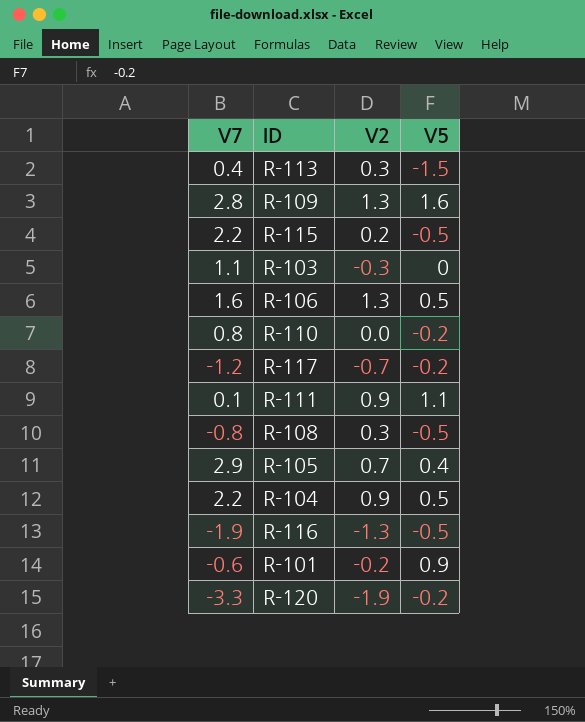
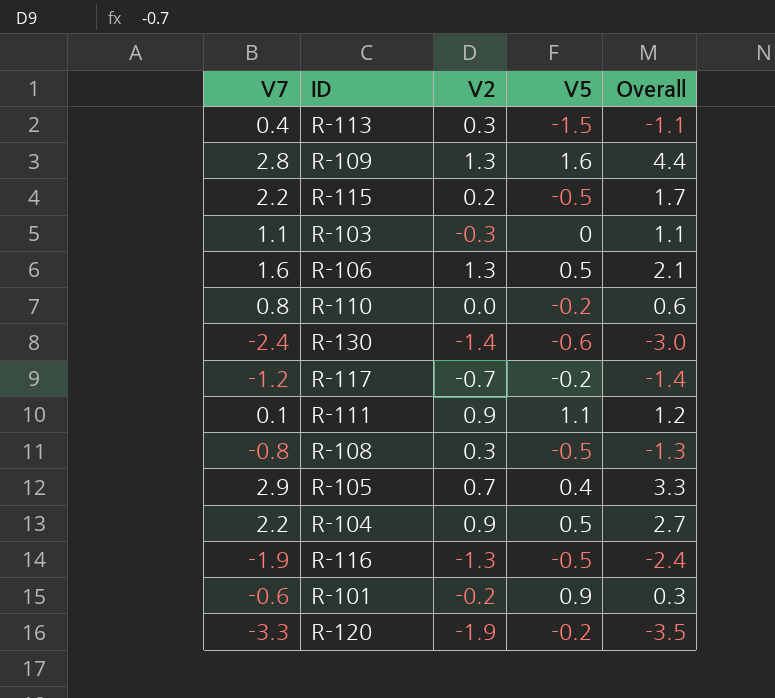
column Overall | formula: none -> [V7] + [V5]
row R-130: none -> -2.4 | -1.4 | -0.6 | -3.0

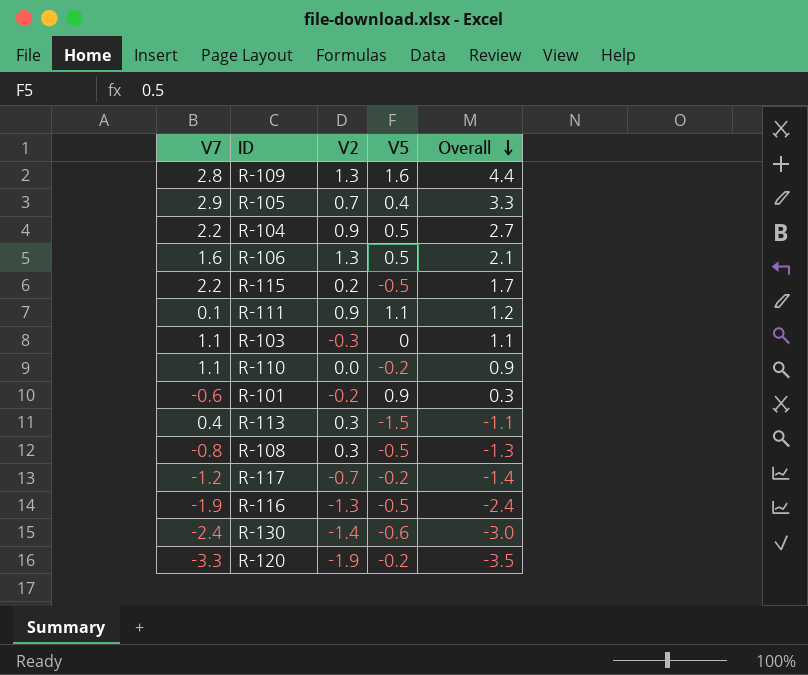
row order: none -> Overall descending
R-110 | V7: 0.8 -> 1.1
R-110 | Overall: 0.6 -> 0.9

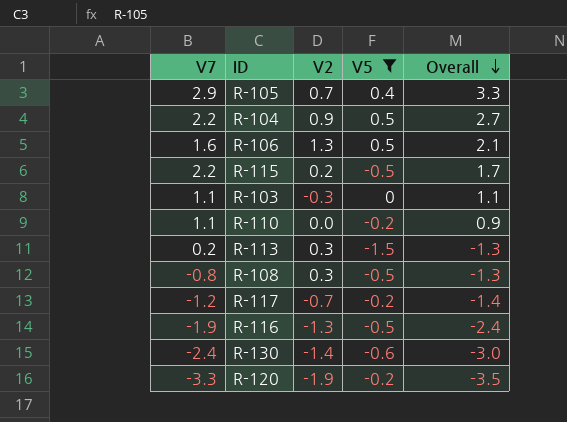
filter: none -> V5 <= 0.5
R-113 | V7: 0.4 -> 0.2
R-113 | Overall: -1.1 -> -1.3

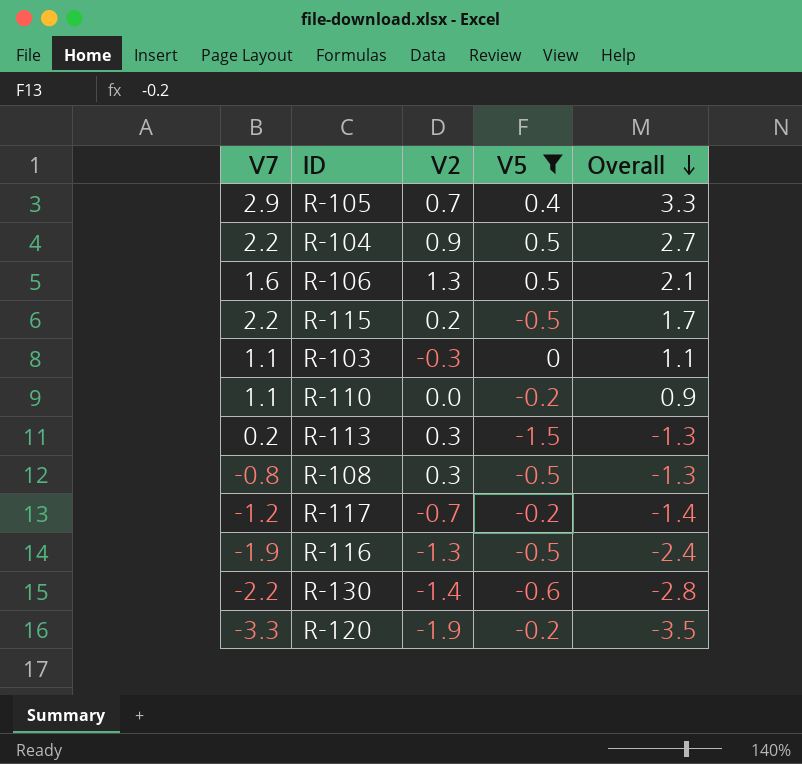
R-130 | V7: -2.4 -> -2.2
R-130 | Overall: -3.0 -> -2.8

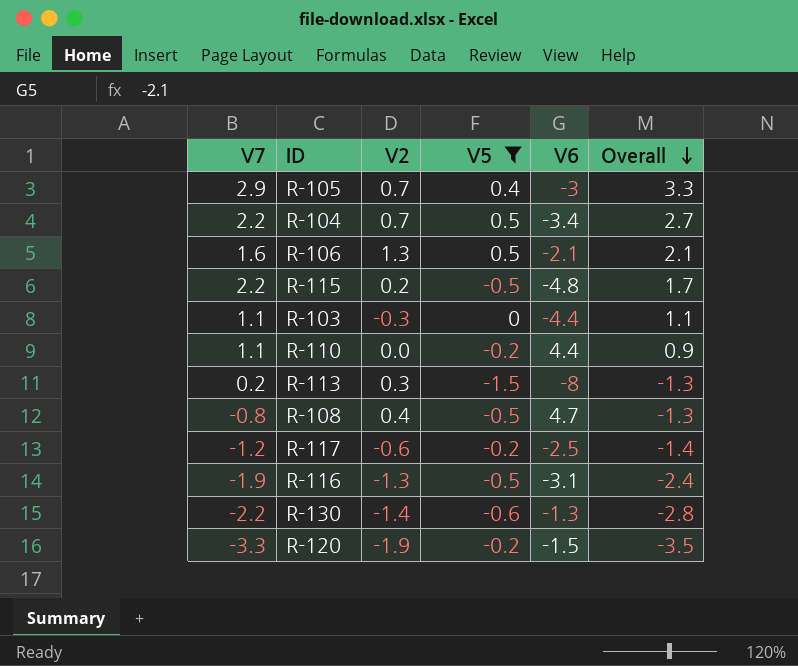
column V6 | position: none -> 5
R-104 | V2: 0.9 -> 0.7
R-108 | V2: 0.3 -> 0.4
R-117 | V2: -0.7 -> -0.6

